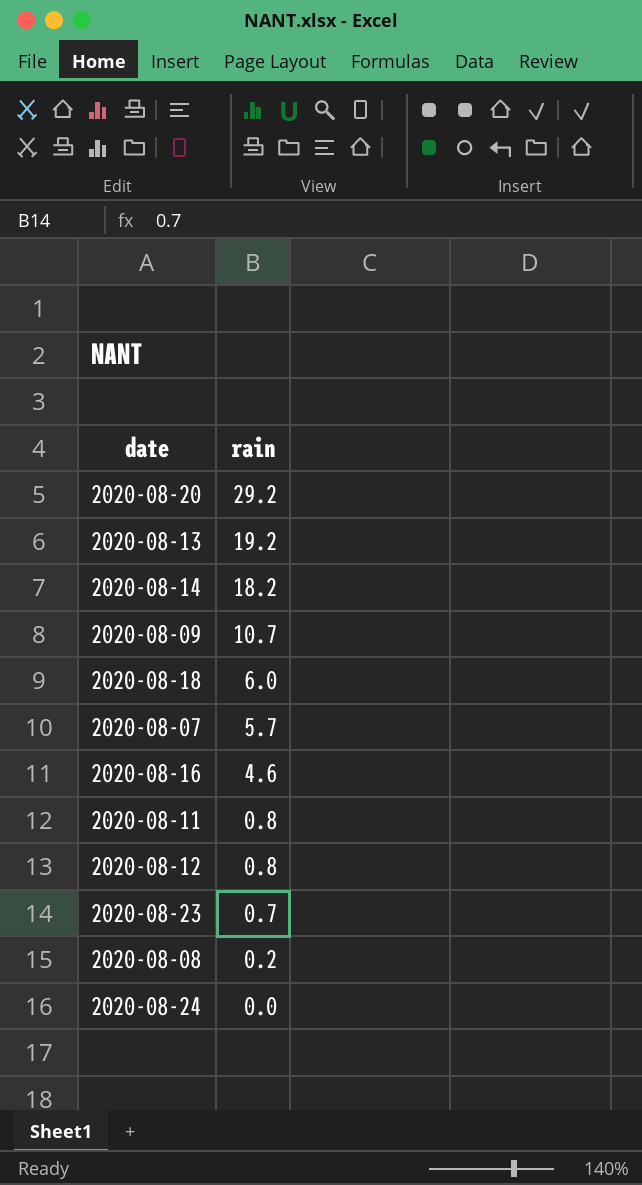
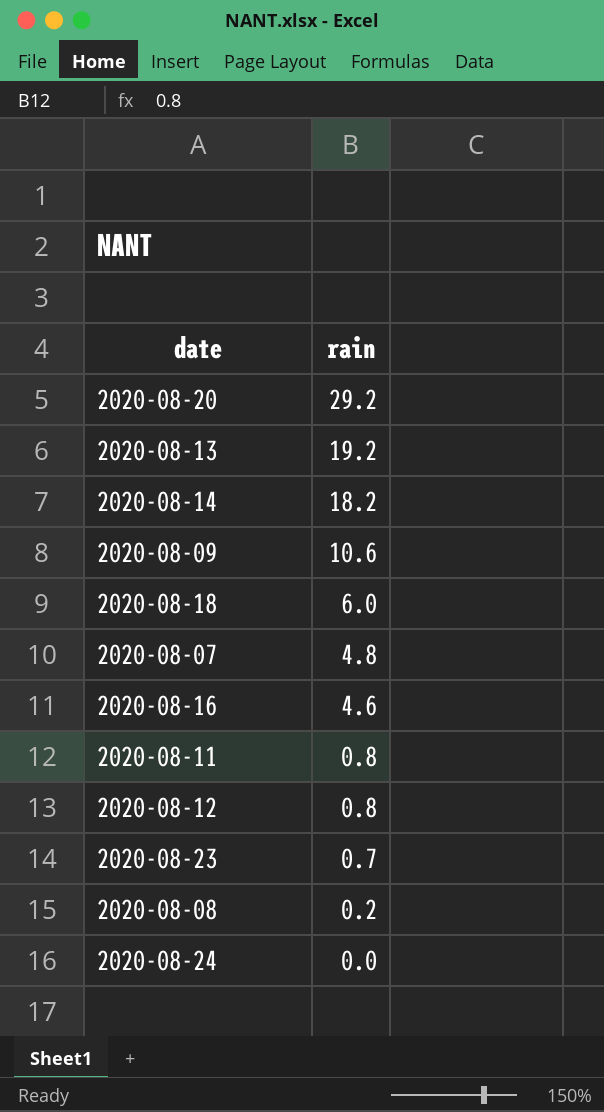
2020-08-09 | rain: 10.7 -> 10.6
2020-08-07 | rain: 5.7 -> 4.8

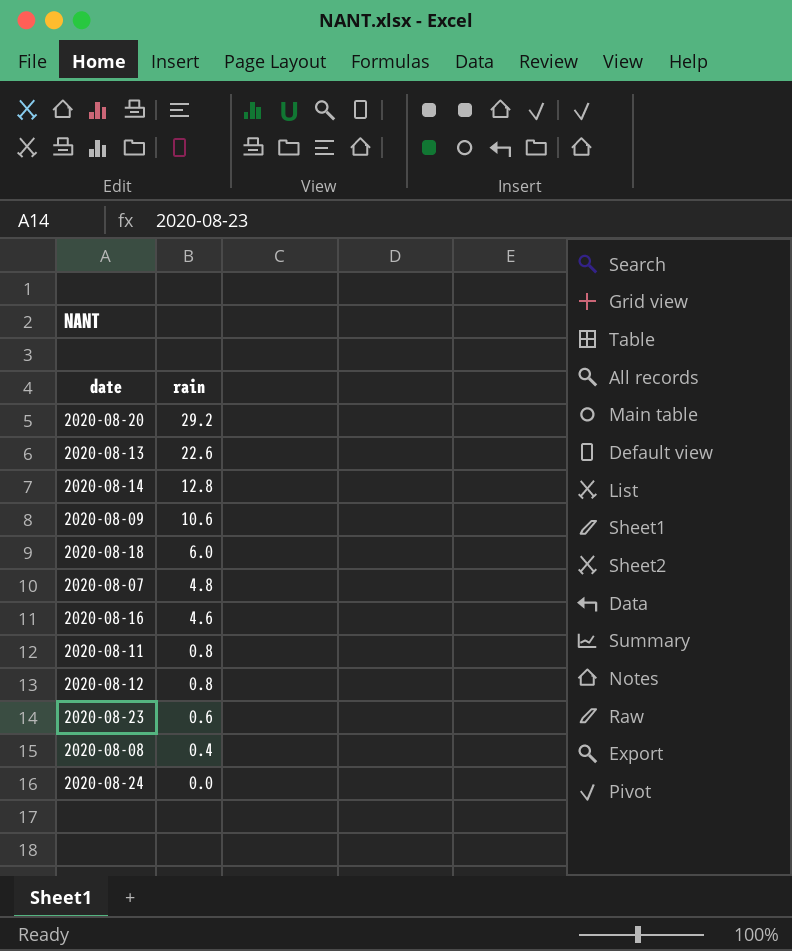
2020-08-13 | rain: 19.2 -> 22.6
2020-08-14 | rain: 18.2 -> 12.8
2020-08-23 | rain: 0.7 -> 0.6
2020-08-08 | rain: 0.2 -> 0.4

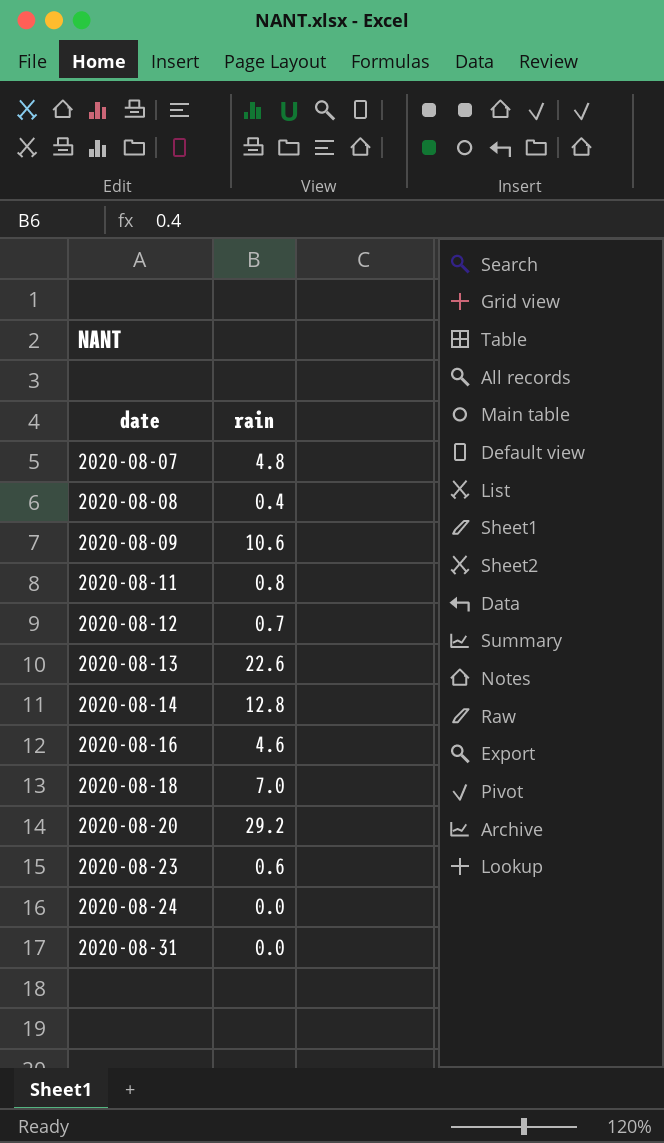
row order: rain descending -> date ascending
2020-08-12 | rain: 0.8 -> 0.7
2020-08-18 | rain: 6.0 -> 7.0
row 2020-08-31: none -> 0.0

